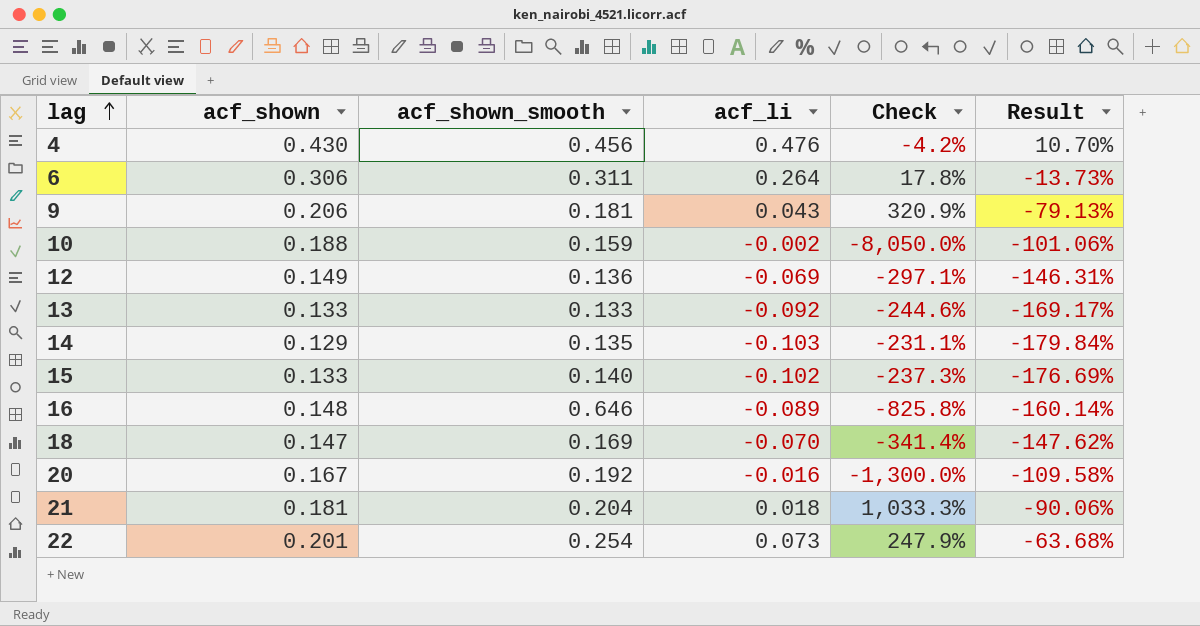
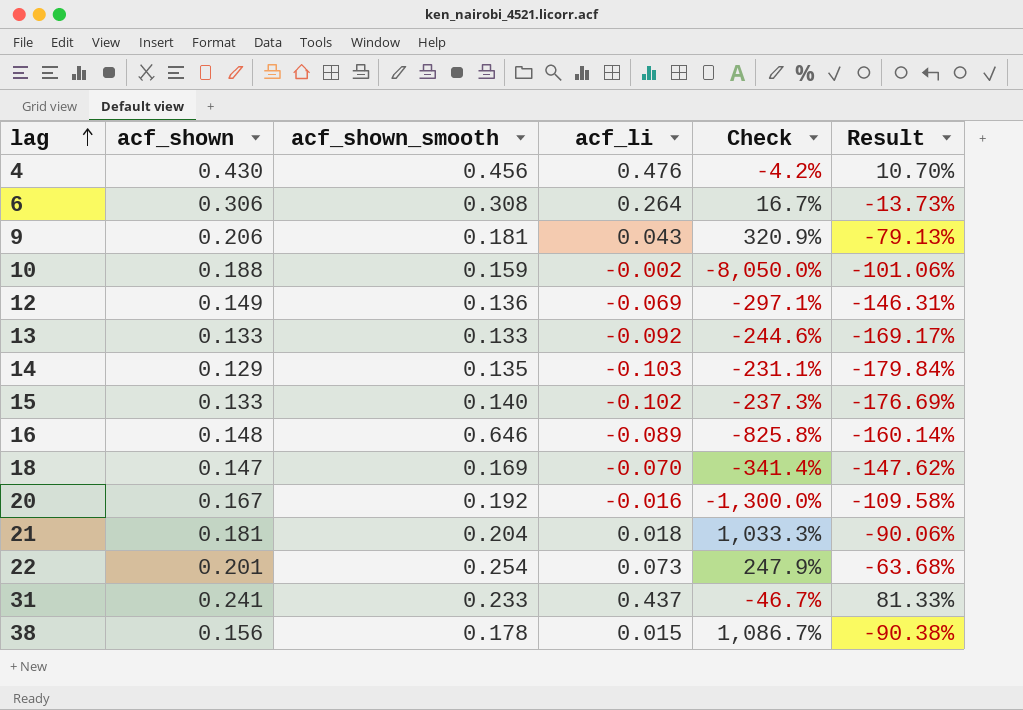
6 | acf_shown_smooth: 0.311 -> 0.308
6 | Check: 17.8% -> 16.7%
row 31: none -> 0.241 | 0.233 | 0.437 | -46.7% | 81.33%
row 38: none -> 0.156 | 0.178 | 0.015 | 1,086.7% | -90.38%

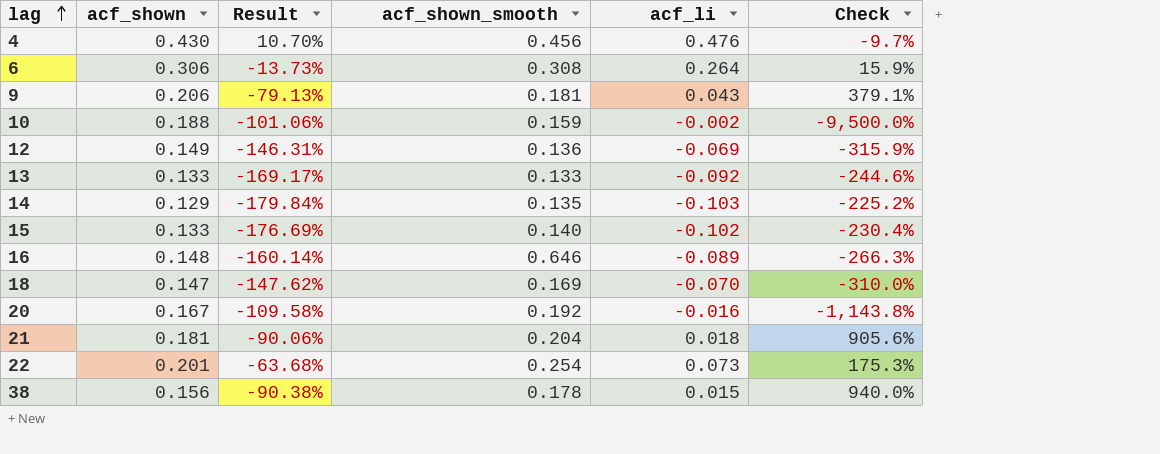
column Result | position: 6 -> 3
column Check | formula: ([acf_shown_smooth] - [acf_li]) / [acf_li] -> ([acf_shown] - [acf_li]) / [acf_li]
row 31: 0.241 | 0.233 | 0.437 | -46.7% | 81.33% -> none

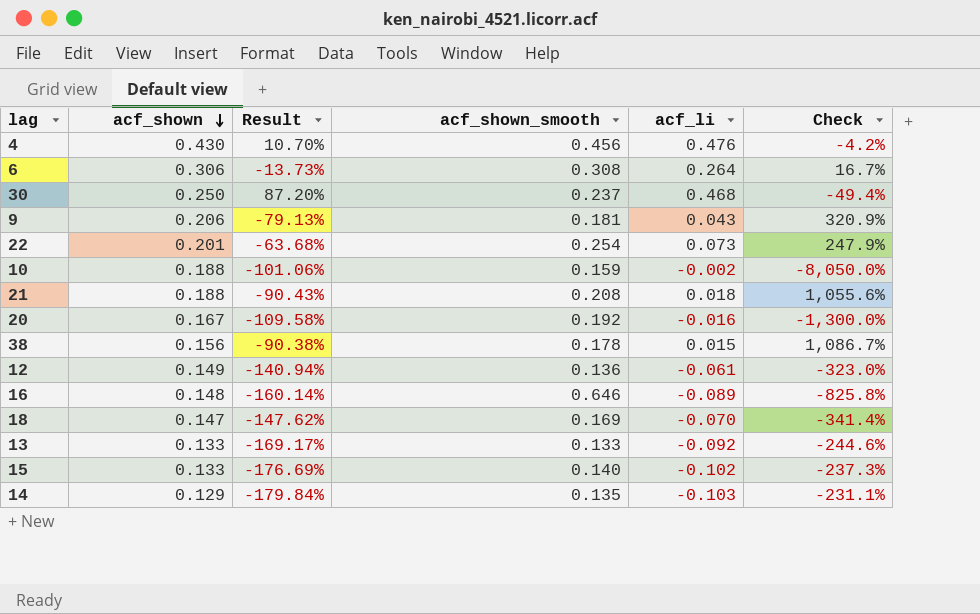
row order: lag ascending -> acf_shown descending
column Check | formula: ([acf_shown] - [acf_li]) / [acf_li] -> ([acf_shown_smooth] - [acf_li]) / [acf_li]
row 30: none -> 0.250 | 87.20% | 0.237 | 0.468 | -49.4%
21 | acf_shown: 0.181 -> 0.188
21 | Result: -90.06% -> -90.43%
21 | acf_shown_smooth: 0.204 -> 0.208
12 | Result: -146.31% -> -140.94%
12 | acf_li: -0.069 -> -0.061

